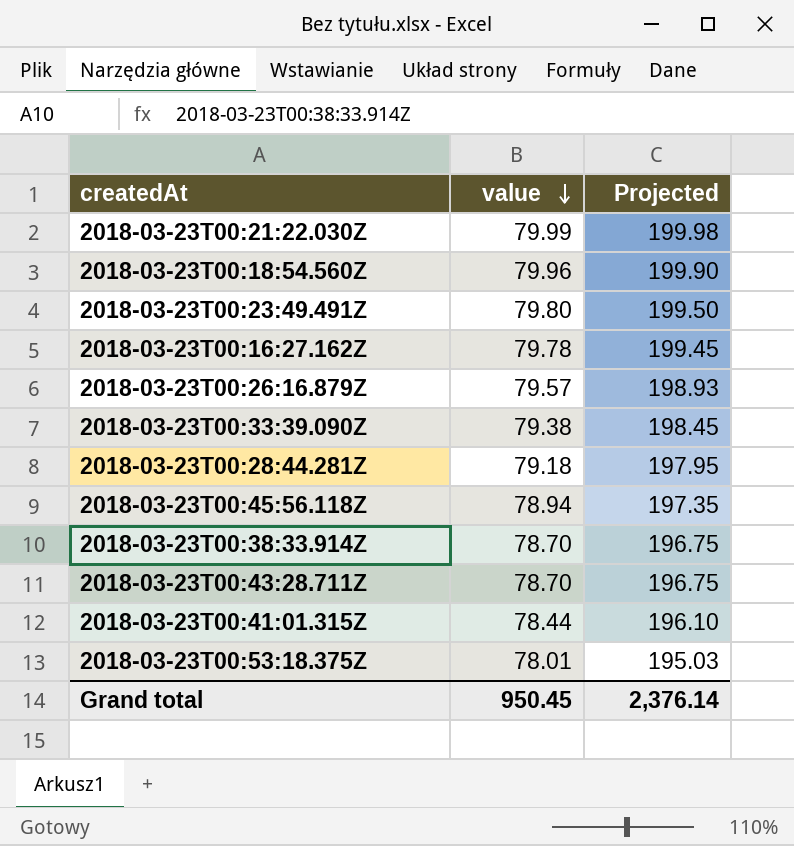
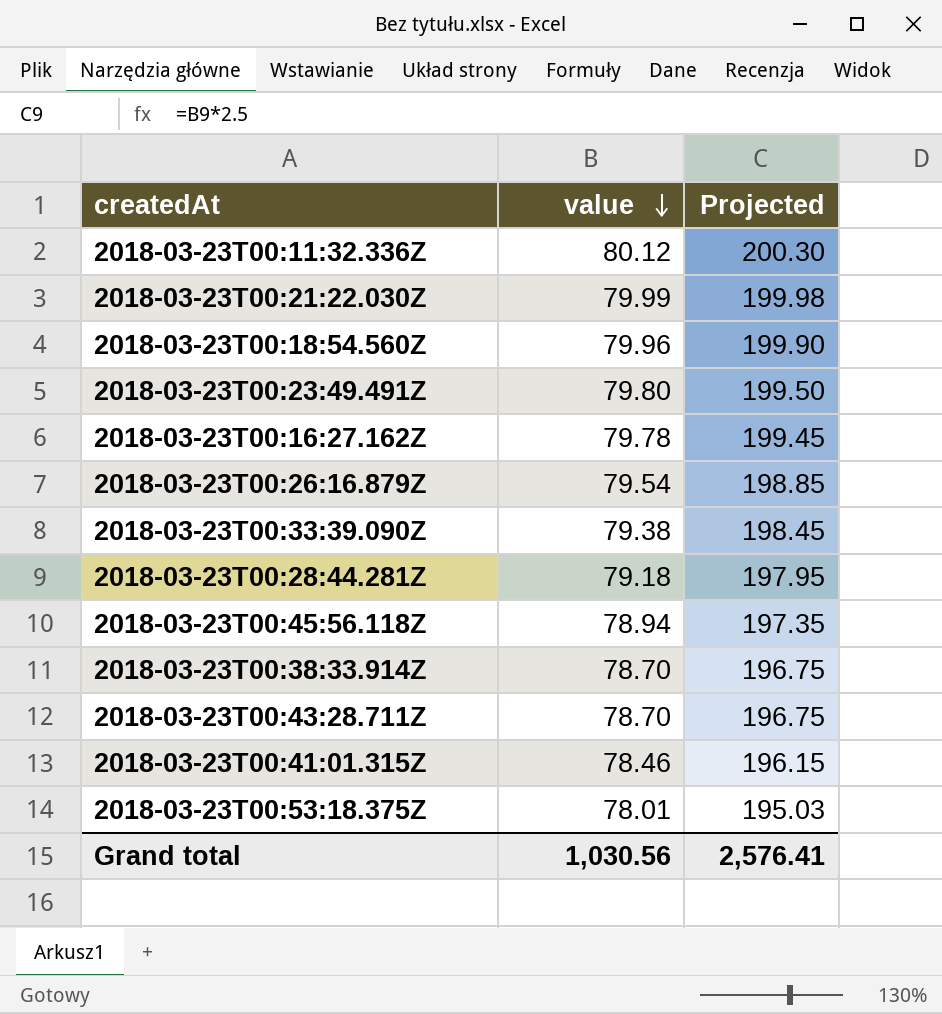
row 2018-03-23T00:11:32.336Z: none -> 80.12 | 200.30
2018-03-23T00:26:16.879Z | value: 79.57 -> 79.54
2018-03-23T00:26:16.879Z | Projected: 198.93 -> 198.85
2018-03-23T00:41:01.315Z | value: 78.44 -> 78.46
2018-03-23T00:41:01.315Z | Projected: 196.10 -> 196.15
Grand total | value: 950.45 -> 1,030.56
Grand total | Projected: 2,376.14 -> 2,576.41

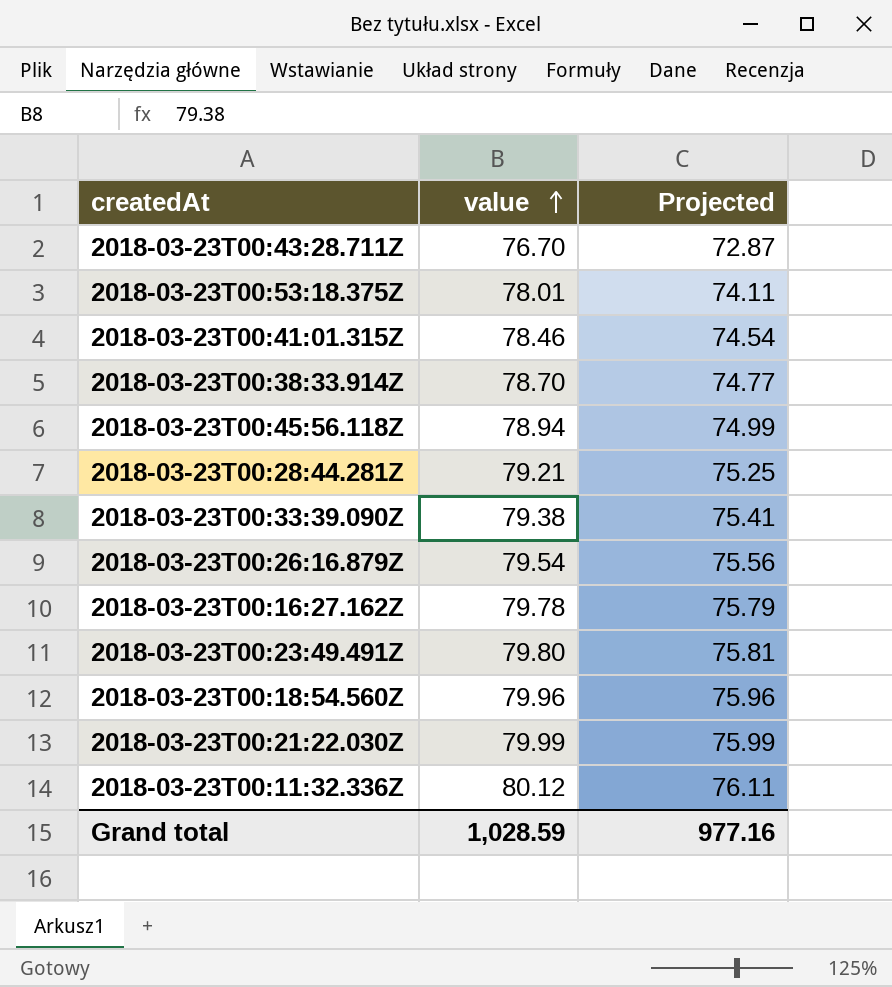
row order: value descending -> value ascending
column Projected | formula: [value] * 2.5 -> [value] * 0.95
2018-03-23T00:43:28.711Z | value: 78.70 -> 76.70
2018-03-23T00:28:44.281Z | value: 79.18 -> 79.21
Grand total | value: 1,030.56 -> 1,028.59
Grand total | Projected: 2,576.41 -> 977.16

